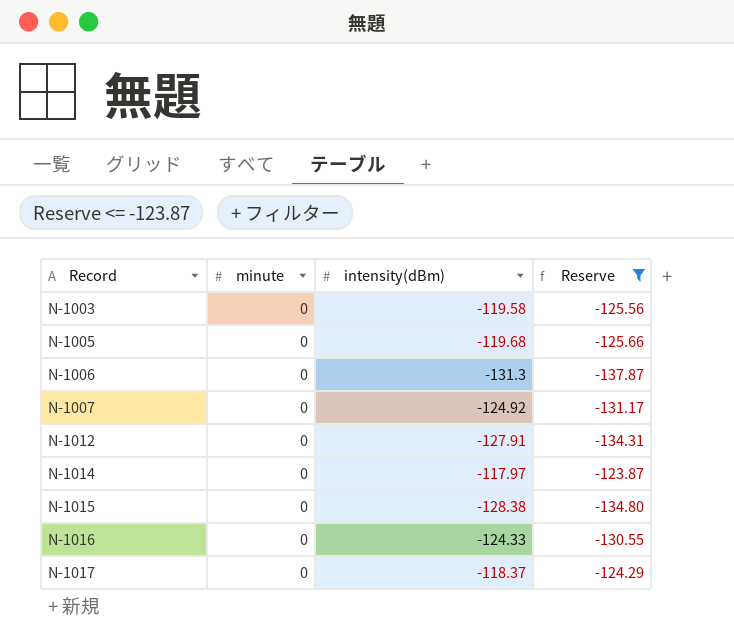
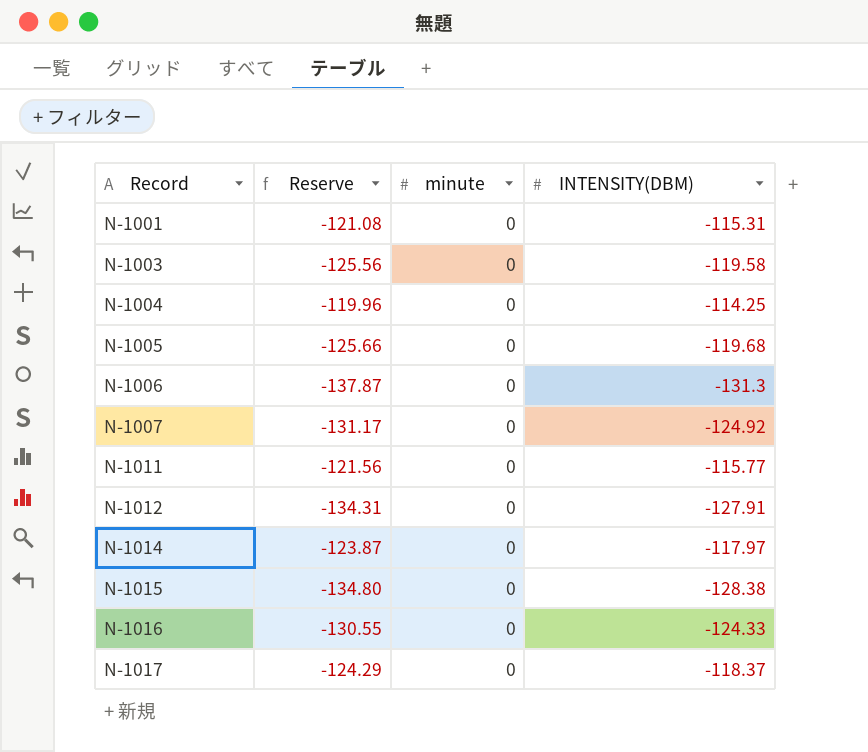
filter: Reserve <= -123.87 -> none
column Reserve | position: 4 -> 2
column name: intensity(dBm) -> INTENSITY(DBM)

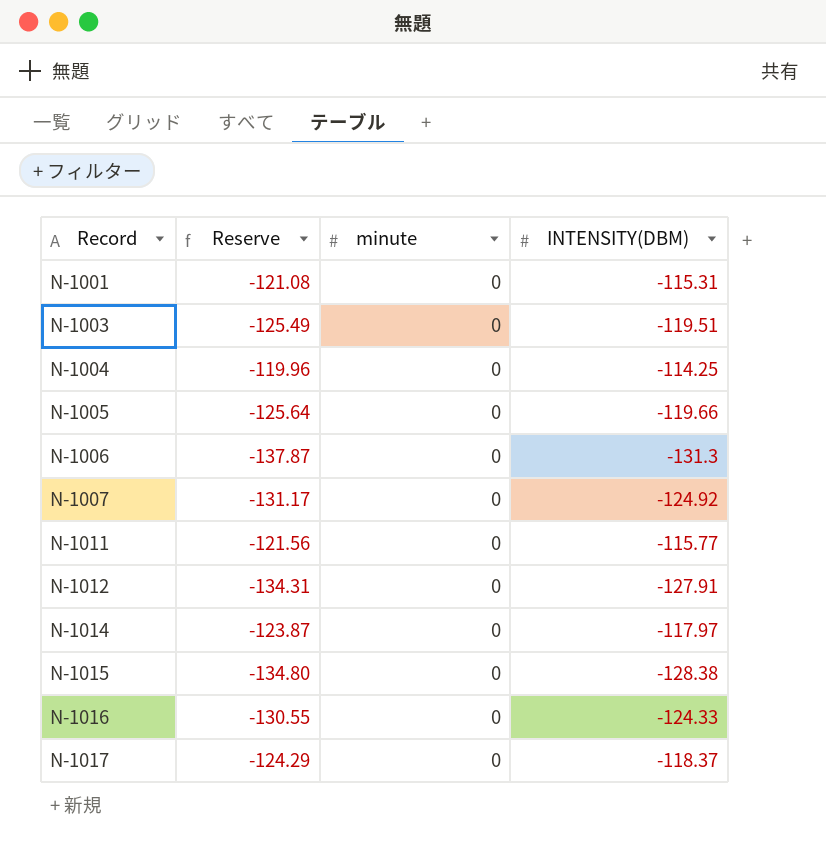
N-1003 | Reserve: -125.56 -> -125.49
N-1003 | INTENSITY(DBM): -119.58 -> -119.51
N-1005 | Reserve: -125.66 -> -125.64
N-1005 | INTENSITY(DBM): -119.68 -> -119.66

